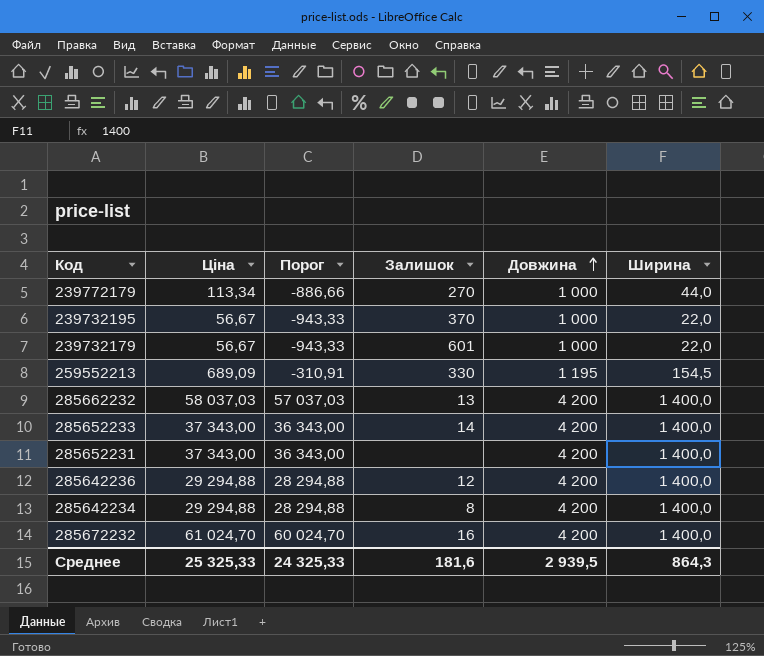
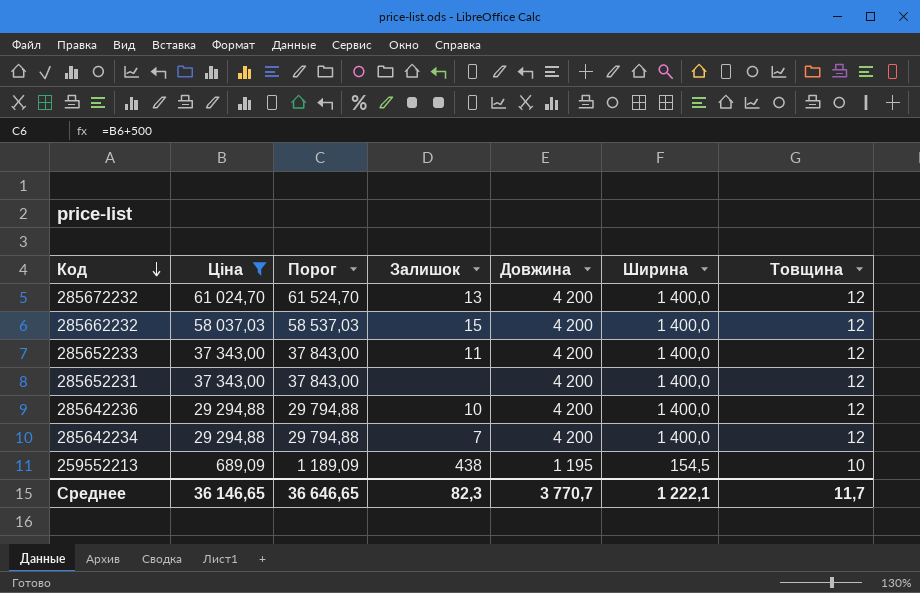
filter: none -> Ціна >= 689,09
row order: Довжина ascending -> Код descending
column Порог | formula: [Ціна] - 1000 -> [Ціна] + 500
column Товщина | position: none -> 7
285672232 | Залишок: 16 -> 13
285662232 | Залишок: 13 -> 15
285652233 | Залишок: 14 -> 11
285642236 | Залишок: 12 -> 10
285642234 | Залишок: 8 -> 7
259552213 | Залишок: 330 -> 438
Среднее | Ціна: 25 325,33 -> 36 146,65
Среднее | Порог: 24 325,33 -> 36 646,65
Среднее | Залишок: 181,6 -> 82,3
Среднее | Довжина: 2 939,5 -> 3 770,7
Среднее | Ширина: 864,3 -> 1 222,1

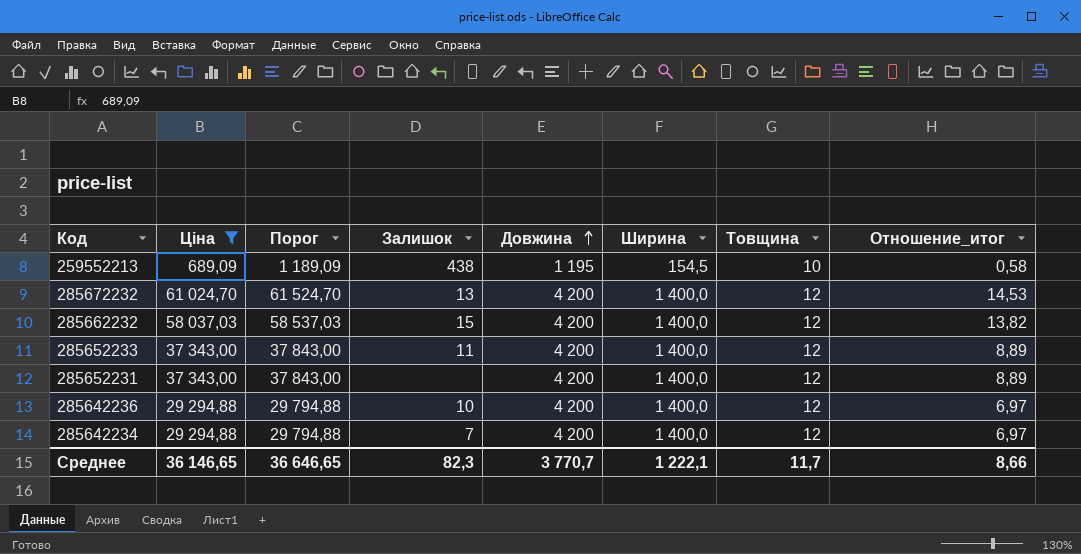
row order: Код descending -> Довжина ascending
column Отношение_итог | formula: none -> [Ціна] / [Довжина]

